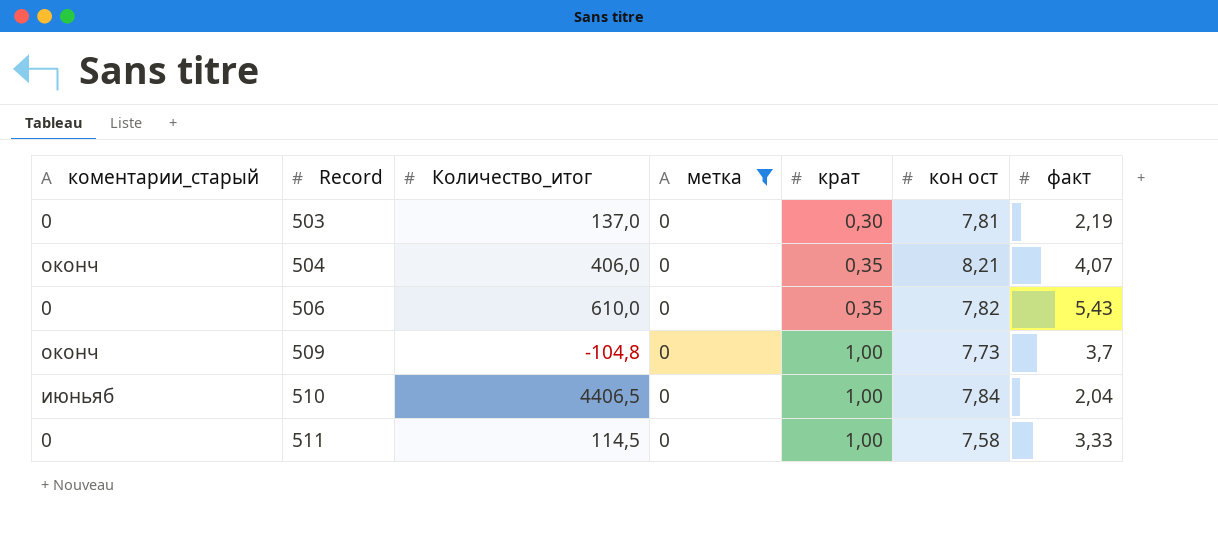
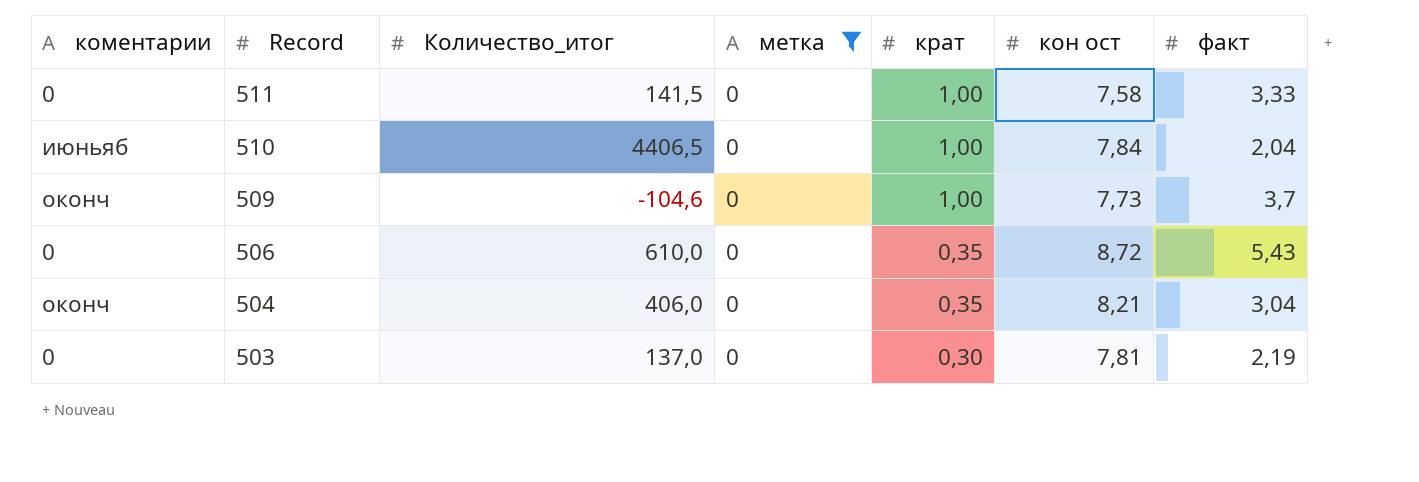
row order: Record ascending -> Record descending
column name: коментарии_старый -> коментарии
511 | Количество_итог: 114,5 -> 141,5
509 | Количество_итог: -104,8 -> -104,6
506 | кон ост: 7,82 -> 8,72
504 | факт: 4,07 -> 3,04

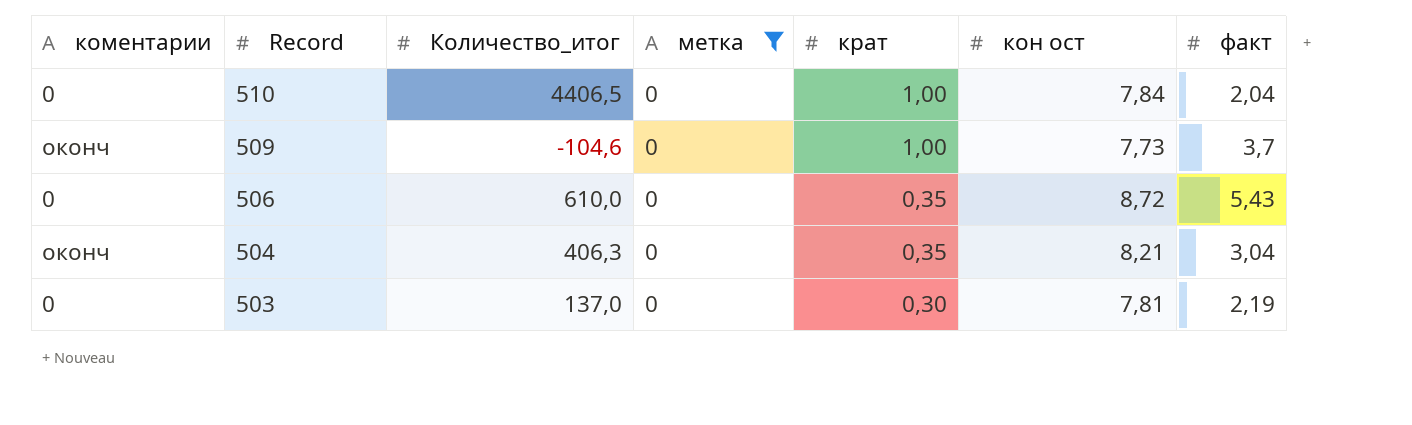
row 511: 0 | 141,5 | 0 | 1,00 | 7,58 | 3,33 -> none
510 | коментарии: июньяб -> 0
504 | Количество_итог: 406,0 -> 406,3

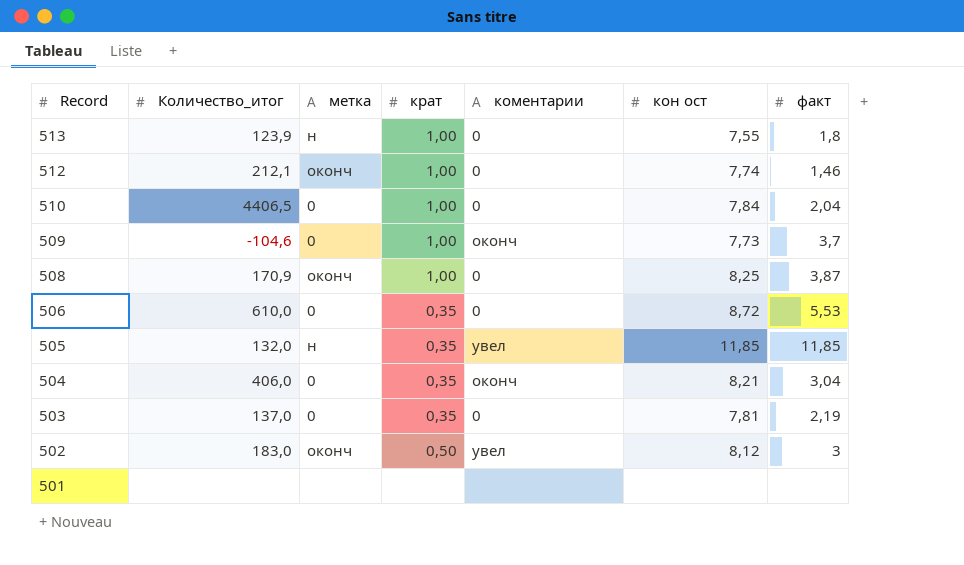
filter: метка = 0 -> none
column коментарии | position: 1 -> 5
506 | факт: 5,43 -> 5,53
504 | Количество_итог: 406,3 -> 406,0
503 | крат: 0,30 -> 0,35

